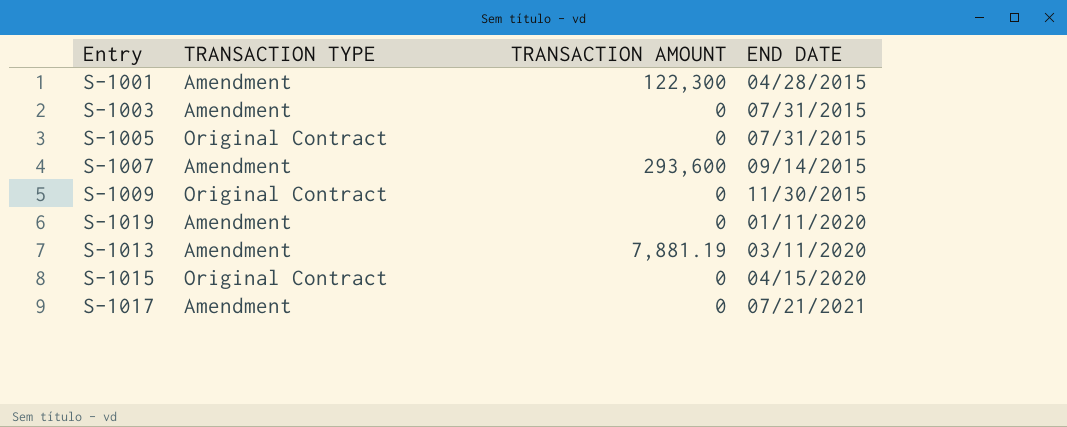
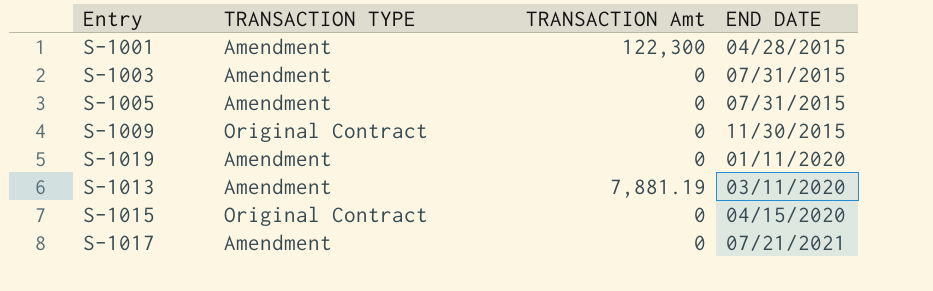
column name: TRANSACTION AMOUNT -> TRANSACTION Amt
row S-1007: Amendment | 293,600 | 09/14/2015 -> none
S-1005 | TRANSACTION TYPE: Original Contract -> Amendment

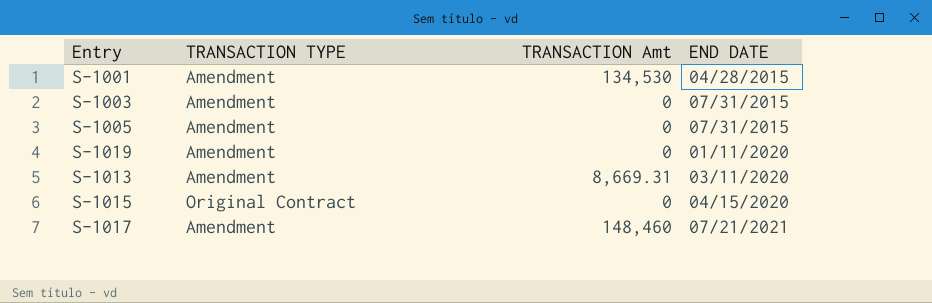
row S-1009: Original Contract | 0 | 11/30/2015 -> none
S-1001 | TRANSACTION Amt: 122,300 -> 134,530
S-1013 | TRANSACTION Amt: 7,881.19 -> 8,669.31
S-1017 | TRANSACTION Amt: 0 -> 148,460

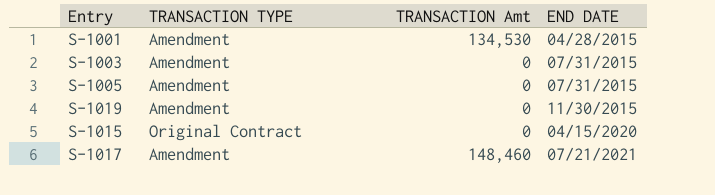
row S-1013: Amendment | 8,669.31 | 03/11/2020 -> none
S-1019 | END DATE: 01/11/2020 -> 11/30/2015

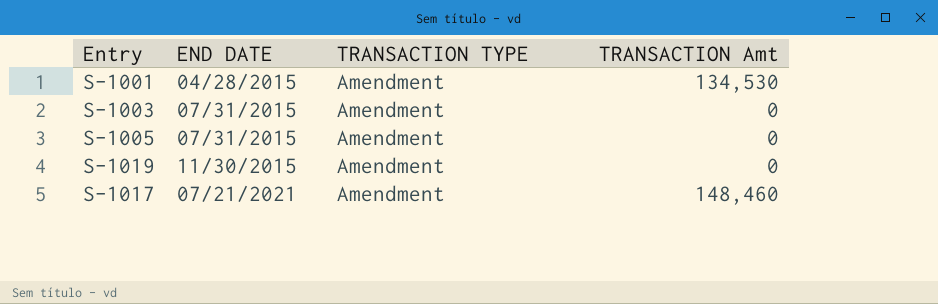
column END DATE | position: 4 -> 2
row S-1015: Original Contract | 0 | 04/15/2020 -> none

